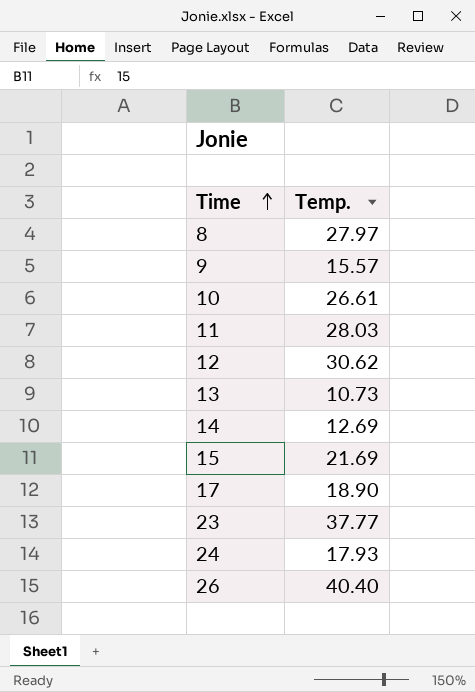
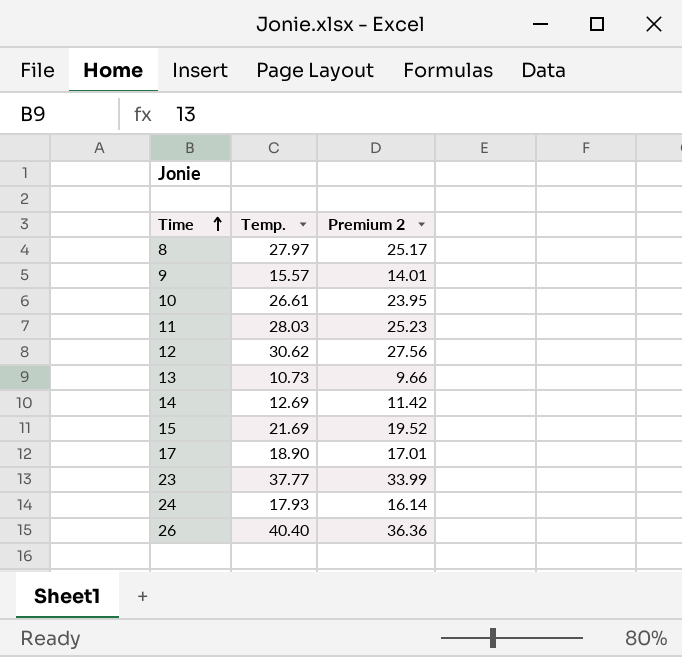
column Premium 2 | formula: none -> [Temp.] * 0.9

